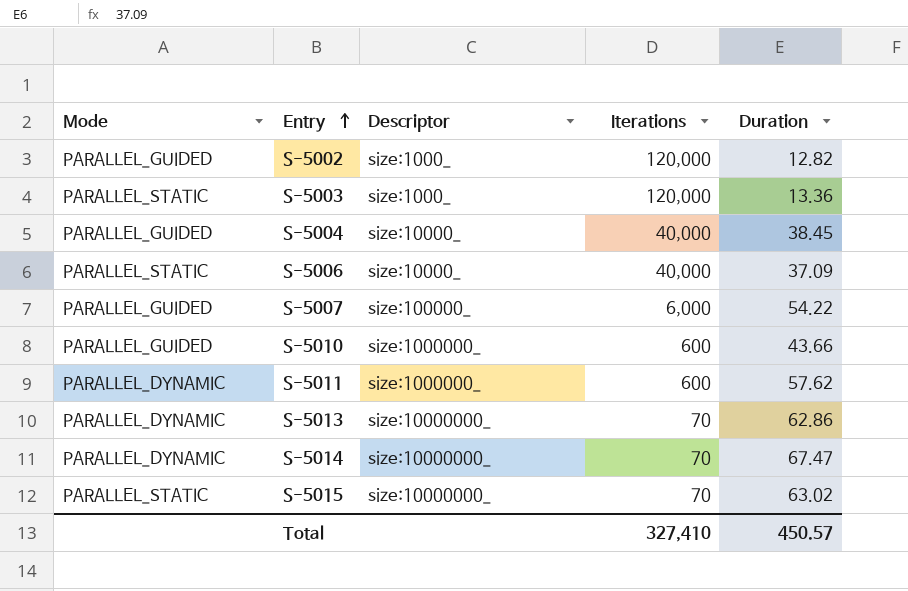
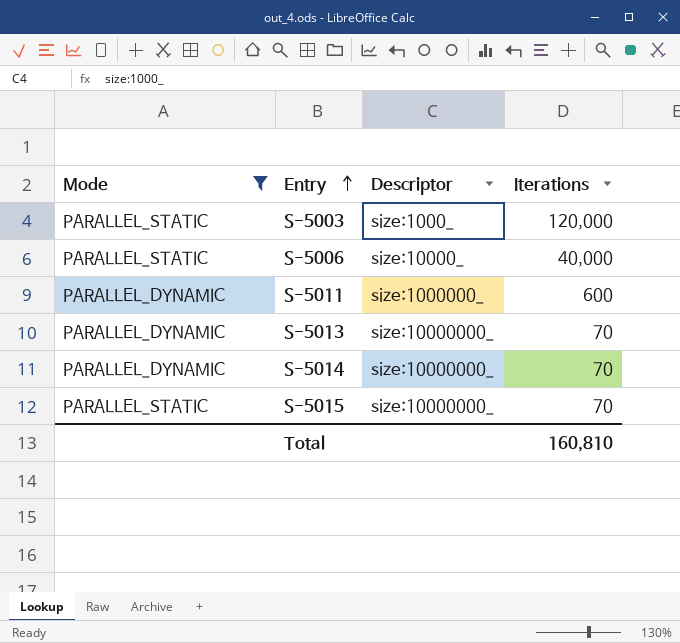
filter: none -> Mode != PARALLEL_GUIDED
column Duration | position: 5 -> none
Total | Iterations: 327,410 -> 160,810

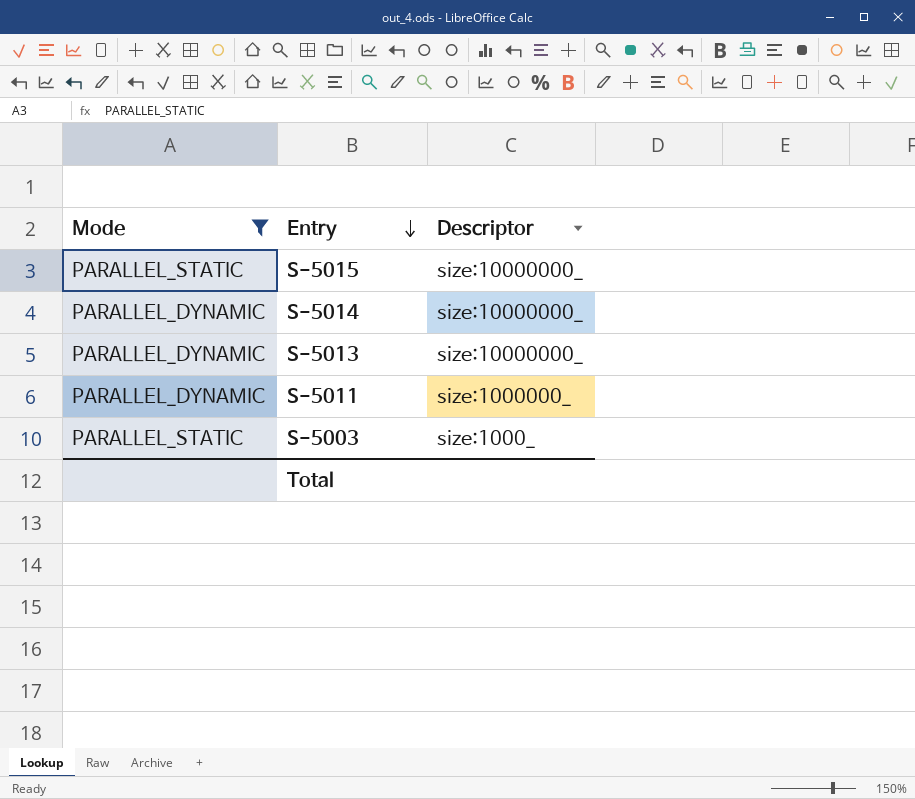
row order: Entry ascending -> Entry descending
column Iterations | position: 4 -> none
row S-5006: PARALLEL_STATIC | size:10000_ | 40,000 -> none

